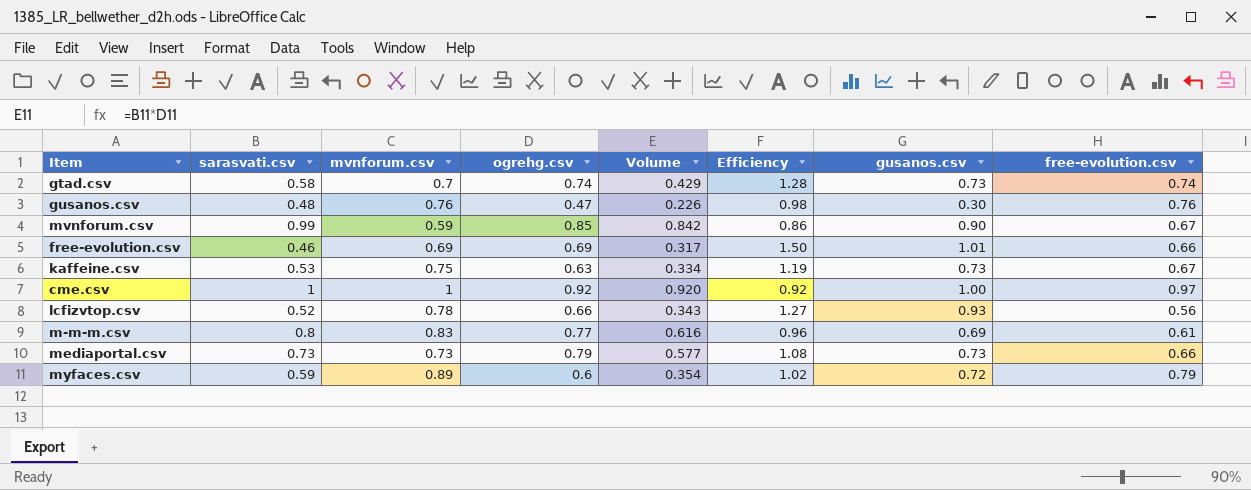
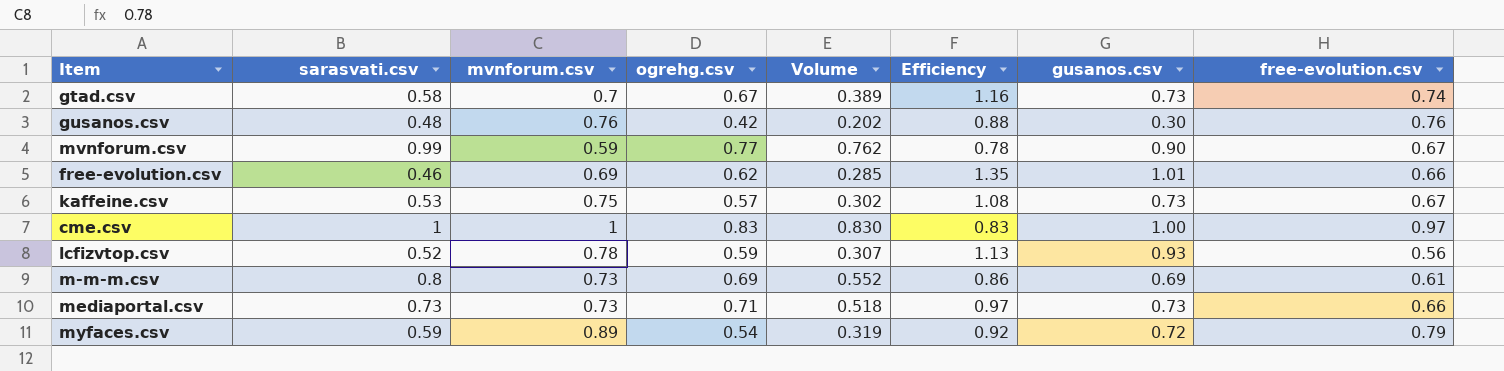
gtad.csv | ogrehg.csv: 0.74 -> 0.67
gtad.csv | Volume: 0.429 -> 0.389
gtad.csv | Efficiency: 1.28 -> 1.16
gusanos.csv | ogrehg.csv: 0.47 -> 0.42
gusanos.csv | Volume: 0.226 -> 0.202
gusanos.csv | Efficiency: 0.98 -> 0.88
mvnforum.csv | ogrehg.csv: 0.85 -> 0.77
mvnforum.csv | Volume: 0.842 -> 0.762
mvnforum.csv | Efficiency: 0.86 -> 0.78
free-evolution.csv | ogrehg.csv: 0.69 -> 0.62
free-evolution.csv | Volume: 0.317 -> 0.285
free-evolution.csv | Efficiency: 1.50 -> 1.35
kaffeine.csv | ogrehg.csv: 0.63 -> 0.57
kaffeine.csv | Volume: 0.334 -> 0.302
kaffeine.csv | Efficiency: 1.19 -> 1.08
cme.csv | ogrehg.csv: 0.92 -> 0.83
cme.csv | Volume: 0.920 -> 0.830
cme.csv | Efficiency: 0.92 -> 0.83
lcfizvtop.csv | ogrehg.csv: 0.66 -> 0.59
lcfizvtop.csv | Volume: 0.343 -> 0.307
lcfizvtop.csv | Efficiency: 1.27 -> 1.13
m-m-m.csv | mvnforum.csv: 0.83 -> 0.73
m-m-m.csv | ogrehg.csv: 0.77 -> 0.69
m-m-m.csv | Volume: 0.616 -> 0.552
m-m-m.csv | Efficiency: 0.96 -> 0.86
mediaportal.csv | ogrehg.csv: 0.79 -> 0.71
mediaportal.csv | Volume: 0.577 -> 0.518
mediaportal.csv | Efficiency: 1.08 -> 0.97
myfaces.csv | ogrehg.csv: 0.6 -> 0.54
myfaces.csv | Volume: 0.354 -> 0.319
myfaces.csv | Efficiency: 1.02 -> 0.92

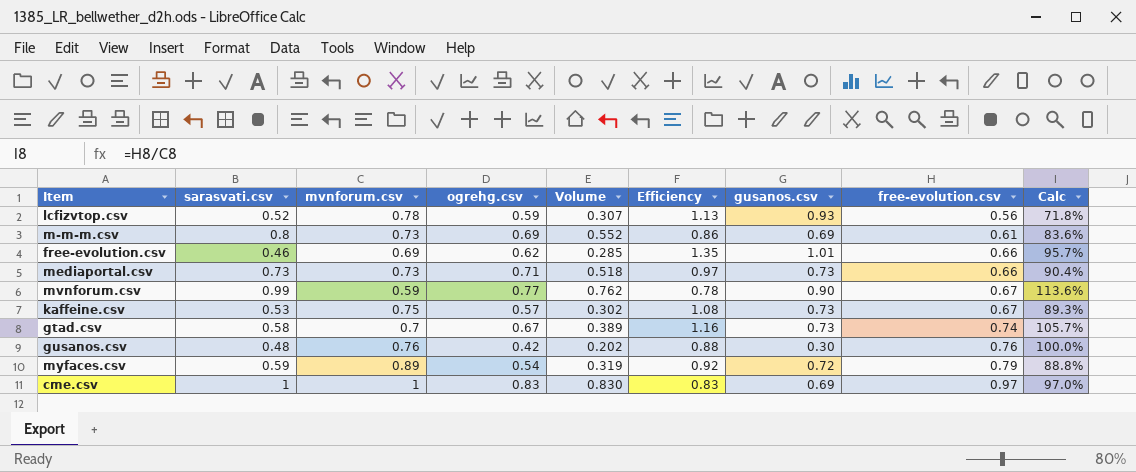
row order: none -> free-evolution.csv ascending
column Calc | formula: none -> [free-evolution.csv] / [mvnforum.csv]
cme.csv | gusanos.csv: 1.00 -> 0.69

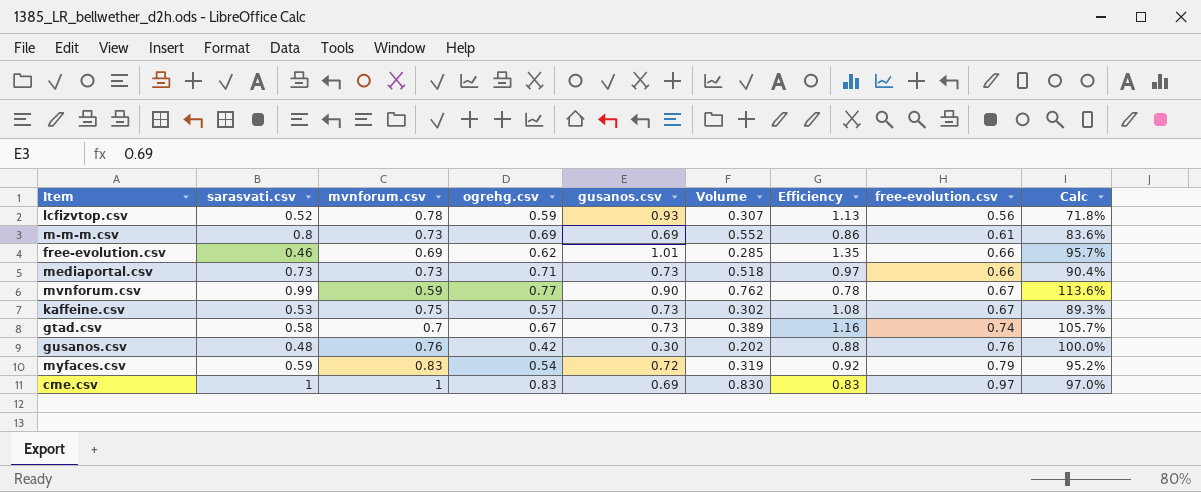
column gusanos.csv | position: 7 -> 5
myfaces.csv | mvnforum.csv: 0.89 -> 0.83
myfaces.csv | Calc: 88.8% -> 95.2%

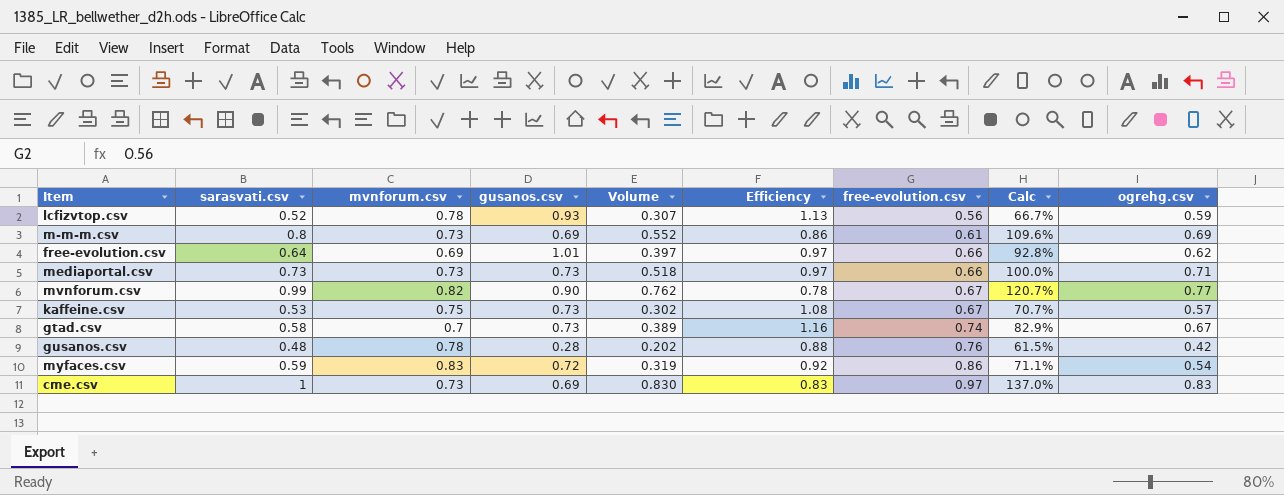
column Calc | formula: [free-evolution.csv] / [mvnforum.csv] -> [sarasvati.csv] / [mvnforum.csv]
column ogrehg.csv | position: 4 -> 9
free-evolution.csv | sarasvati.csv: 0.46 -> 0.64
free-evolution.csv | Volume: 0.285 -> 0.397
free-evolution.csv | Efficiency: 1.35 -> 0.97
mvnforum.csv | mvnforum.csv: 0.59 -> 0.82
gusanos.csv | mvnforum.csv: 0.76 -> 0.78
gusanos.csv | gusanos.csv: 0.30 -> 0.28
myfaces.csv | free-evolution.csv: 0.79 -> 0.86
cme.csv | mvnforum.csv: 1 -> 0.73

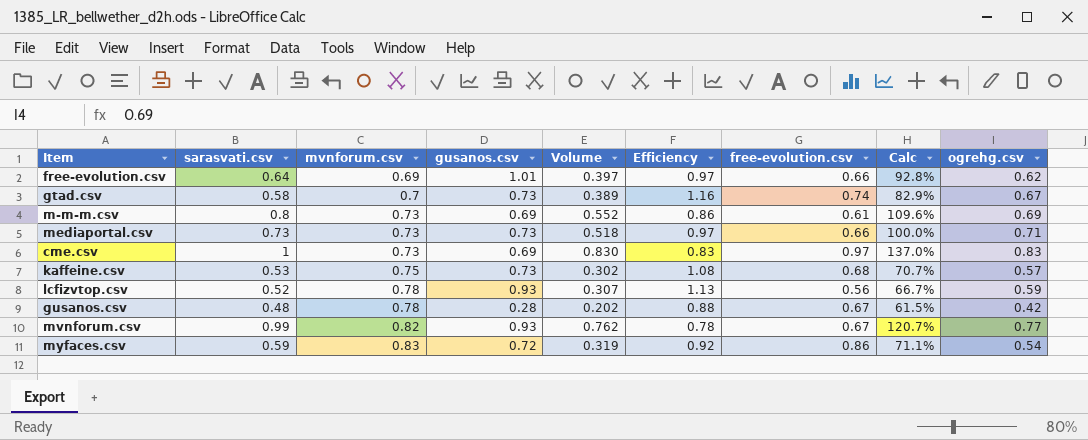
row order: free-evolution.csv ascending -> mvnforum.csv ascending
kaffeine.csv | free-evolution.csv: 0.67 -> 0.68
gusanos.csv | free-evolution.csv: 0.76 -> 0.67
mvnforum.csv | gusanos.csv: 0.90 -> 0.93

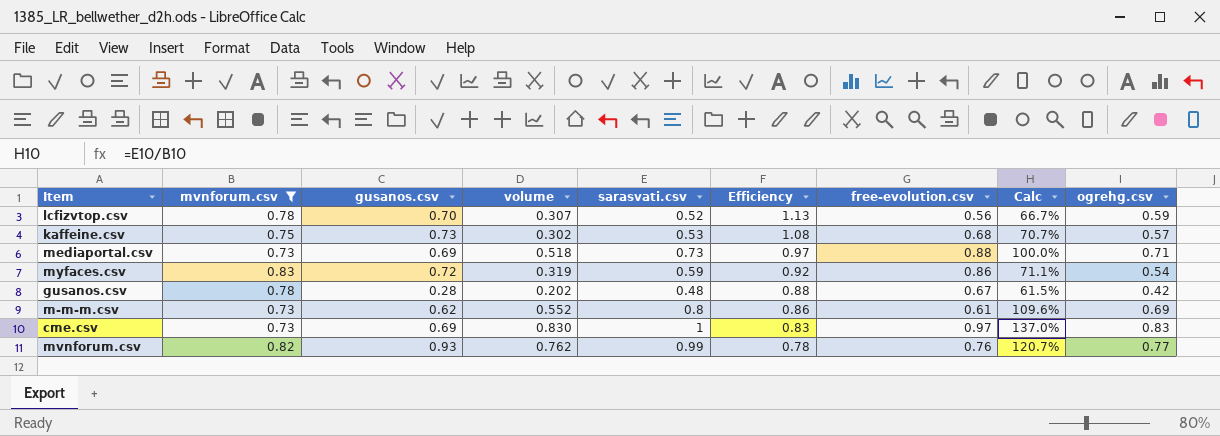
filter: none -> mvnforum.csv >= 0.73
row order: mvnforum.csv ascending -> Efficiency descending
column name: Volume -> volume
column sarasvati.csv | position: 2 -> 5
lcfizvtop.csv | gusanos.csv: 0.93 -> 0.70
mediaportal.csv | gusanos.csv: 0.73 -> 0.69
mediaportal.csv | free-evolution.csv: 0.66 -> 0.88
m-m-m.csv | gusanos.csv: 0.69 -> 0.62
mvnforum.csv | free-evolution.csv: 0.67 -> 0.76

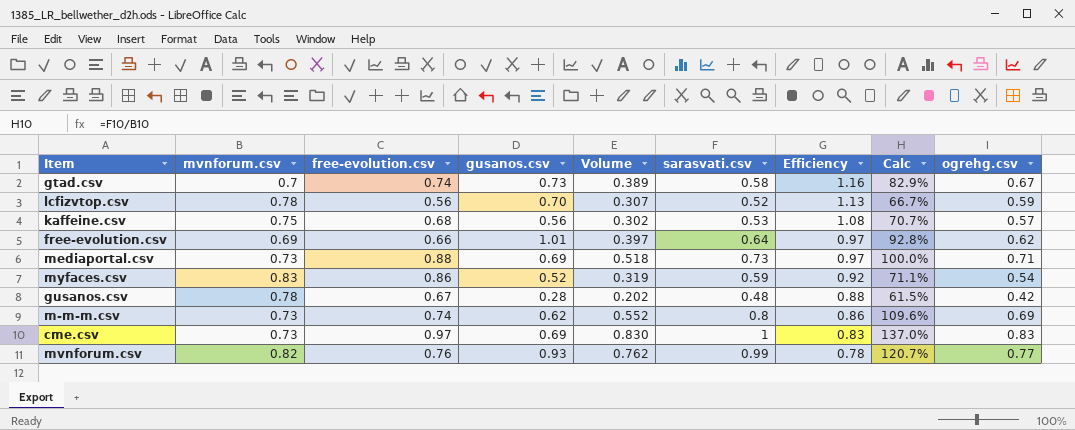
filter: mvnforum.csv >= 0.73 -> none
column free-evolution.csv | position: 7 -> 3
column name: volume -> Volume
kaffeine.csv | gusanos.csv: 0.73 -> 0.56
myfaces.csv | gusanos.csv: 0.72 -> 0.52
m-m-m.csv | free-evolution.csv: 0.61 -> 0.74

